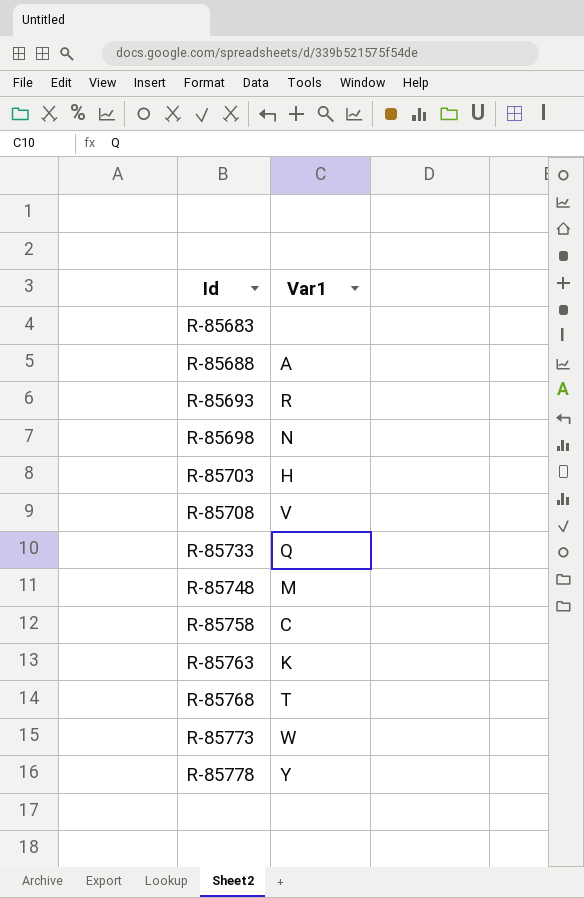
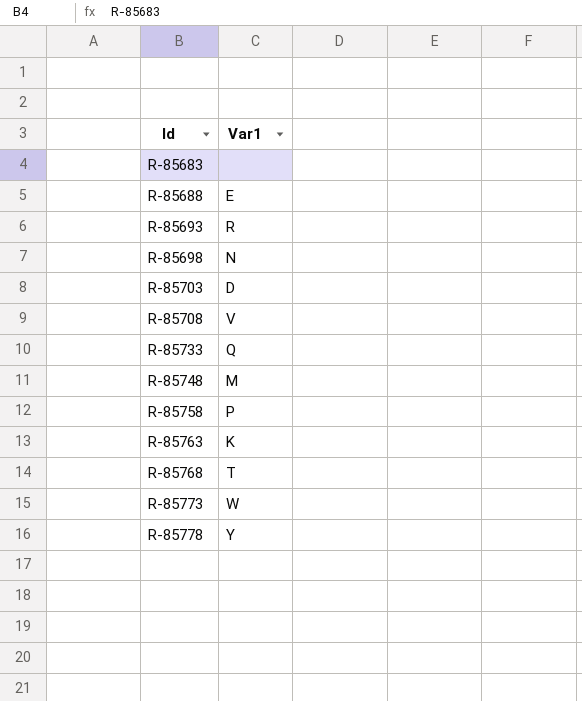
R-85688 | Var1: A -> E
R-85703 | Var1: H -> D
R-85758 | Var1: C -> P

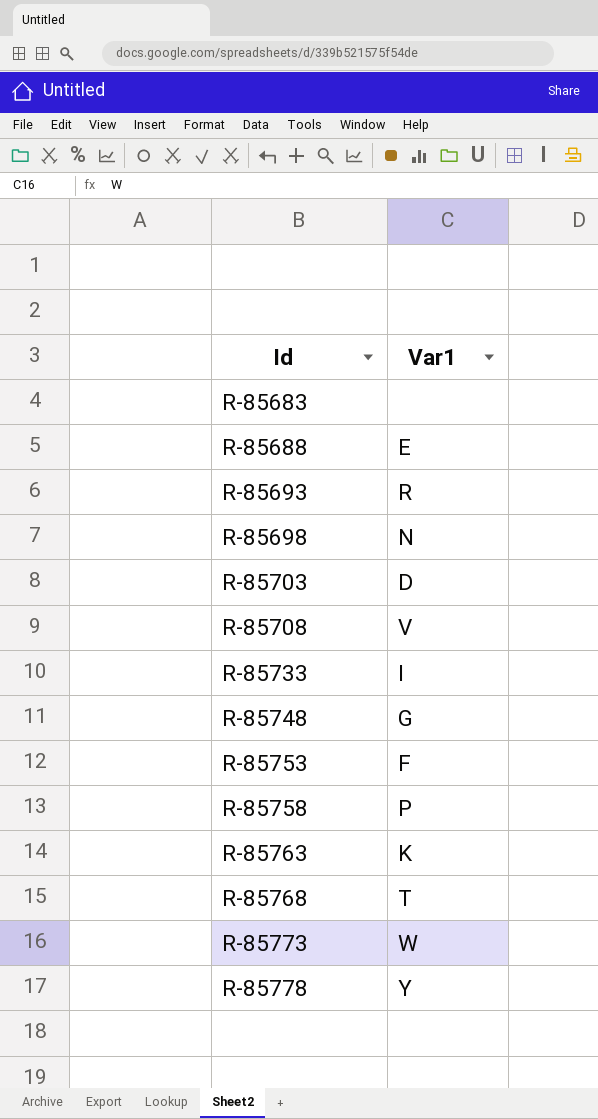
R-85733 | Var1: Q -> I
R-85748 | Var1: M -> G
row R-85753: none -> F

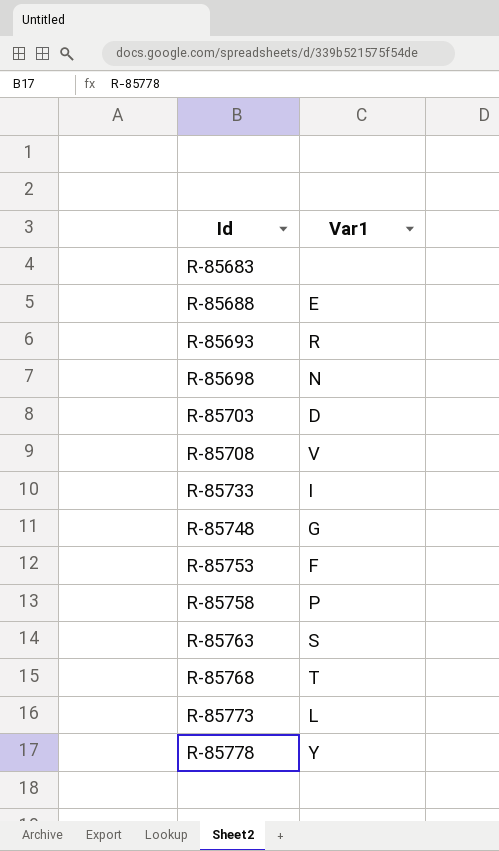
R-85763 | Var1: K -> S
R-85773 | Var1: W -> L

